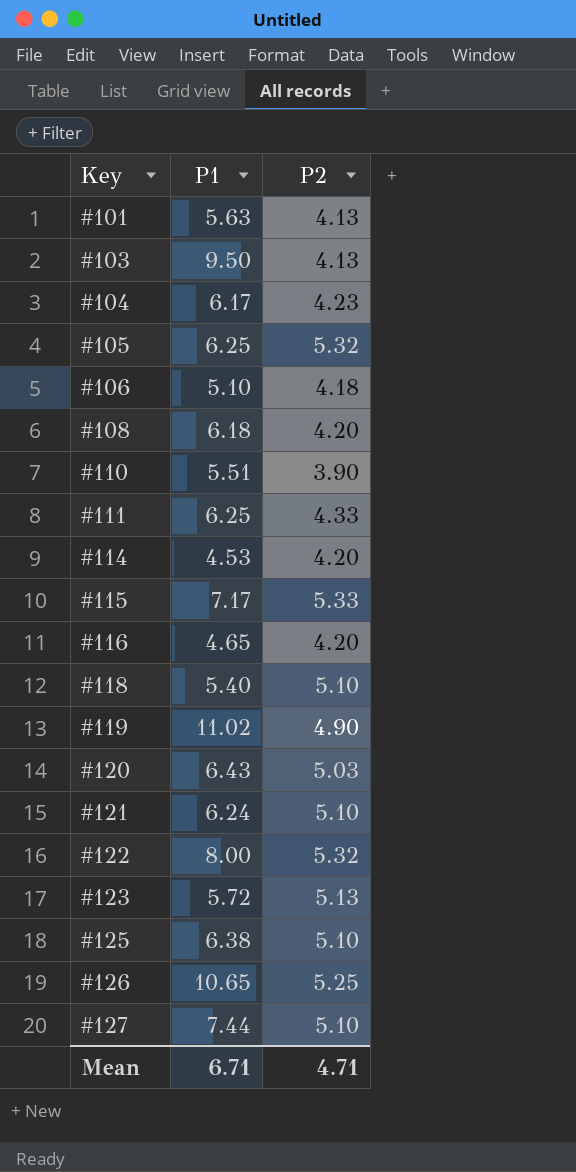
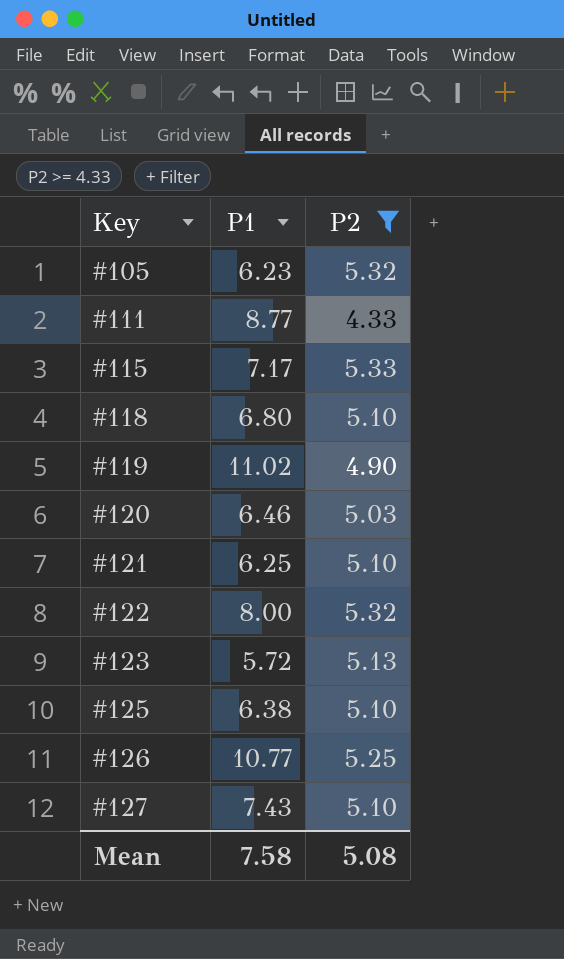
filter: none -> P2 >= 4.33
#105 | P1: 6.25 -> 6.23
#111 | P1: 6.25 -> 8.77
#118 | P1: 5.40 -> 6.80
#120 | P1: 6.43 -> 6.46
#121 | P1: 6.24 -> 6.25
#126 | P1: 10.65 -> 10.77
#127 | P1: 7.44 -> 7.43
Mean | P1: 6.71 -> 7.58
Mean | P2: 4.71 -> 5.08

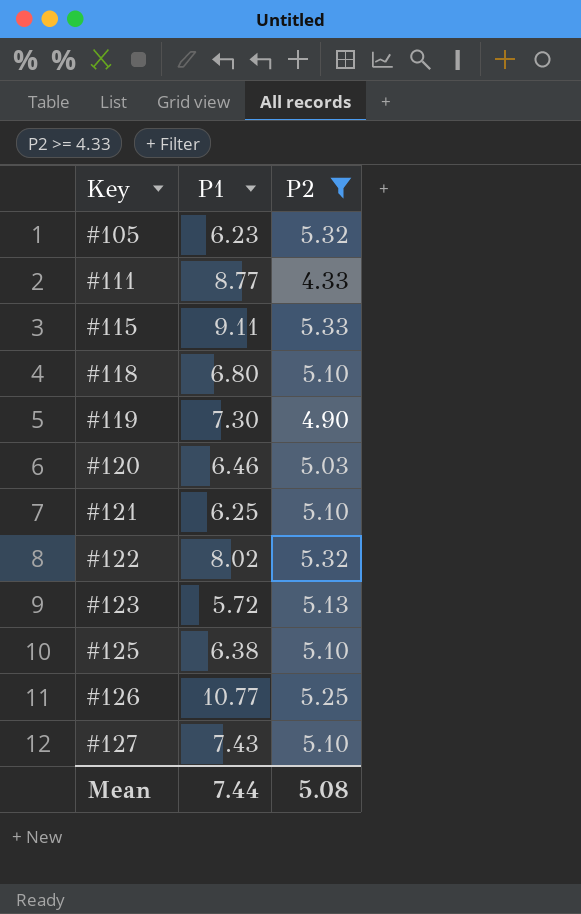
#115 | P1: 7.17 -> 9.11
#119 | P1: 11.02 -> 7.30
#122 | P1: 8.00 -> 8.02
Mean | P1: 7.58 -> 7.44

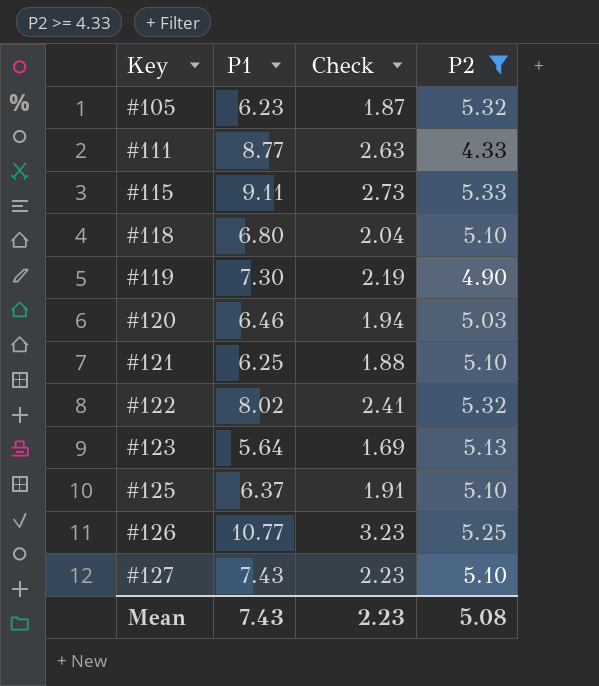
column Check | formula: none -> [P1] * 0.3
#123 | P1: 5.72 -> 5.64
#125 | P1: 6.38 -> 6.37
Mean | P1: 7.44 -> 7.43

